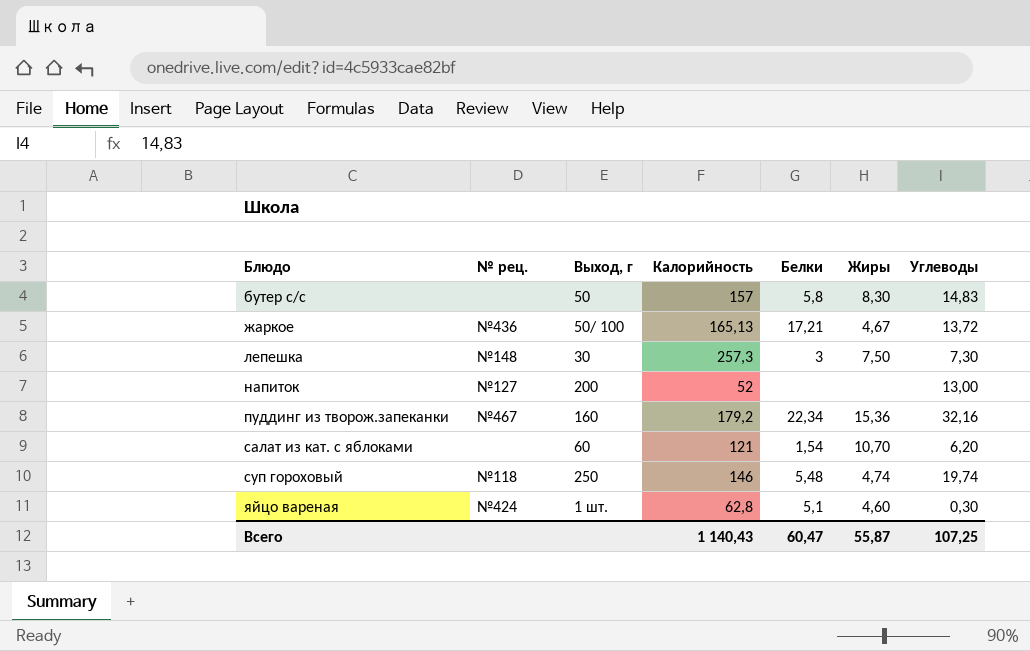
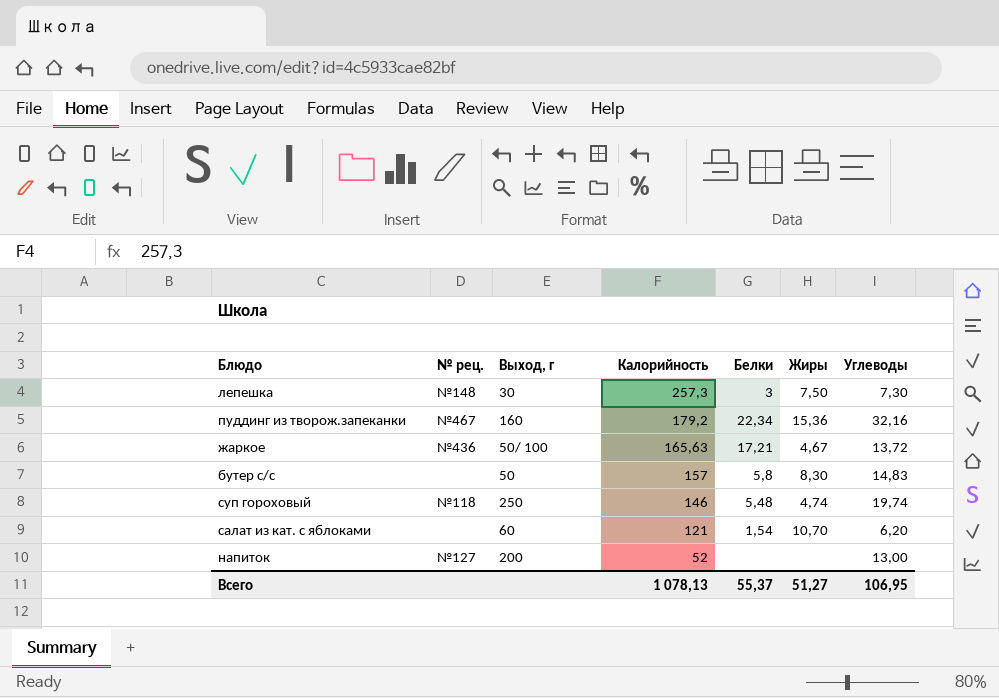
row order: Блюдо ascending -> Калорийность descending
row яйцо вареная: №424 | 1 шт. | 62,8 | 5,1 | 4,60 | 0,30 -> none
жаркое | Калорийность: 165,13 -> 165,63
Всего | Калорийность: 1 140,43 -> 1 078,13
Всего | Белки: 60,47 -> 55,37
Всего | Жиры: 55,87 -> 51,27
Всего | Углеводы: 107,25 -> 106,95

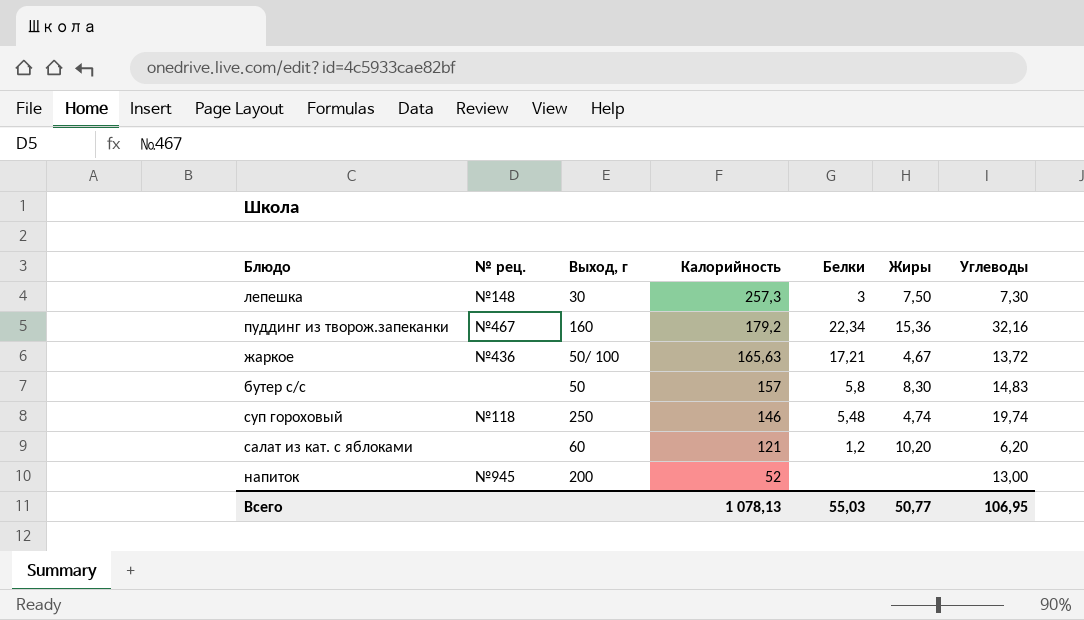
салат из кат. с яблоками | Белки: 1,54 -> 1,2
салат из кат. с яблоками | Жиры: 10,70 -> 10,20
напиток | № рец.: №127 -> №945
Всего | Белки: 55,37 -> 55,03
Всего | Жиры: 51,27 -> 50,77

